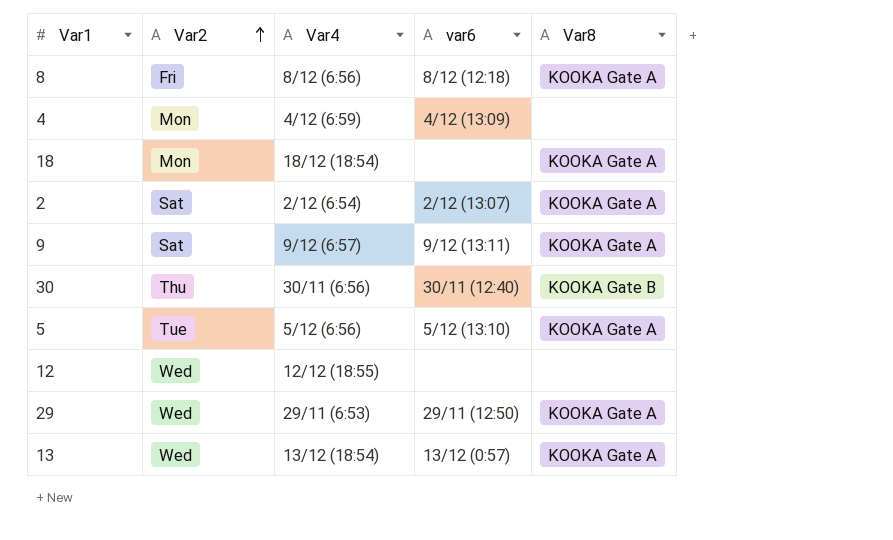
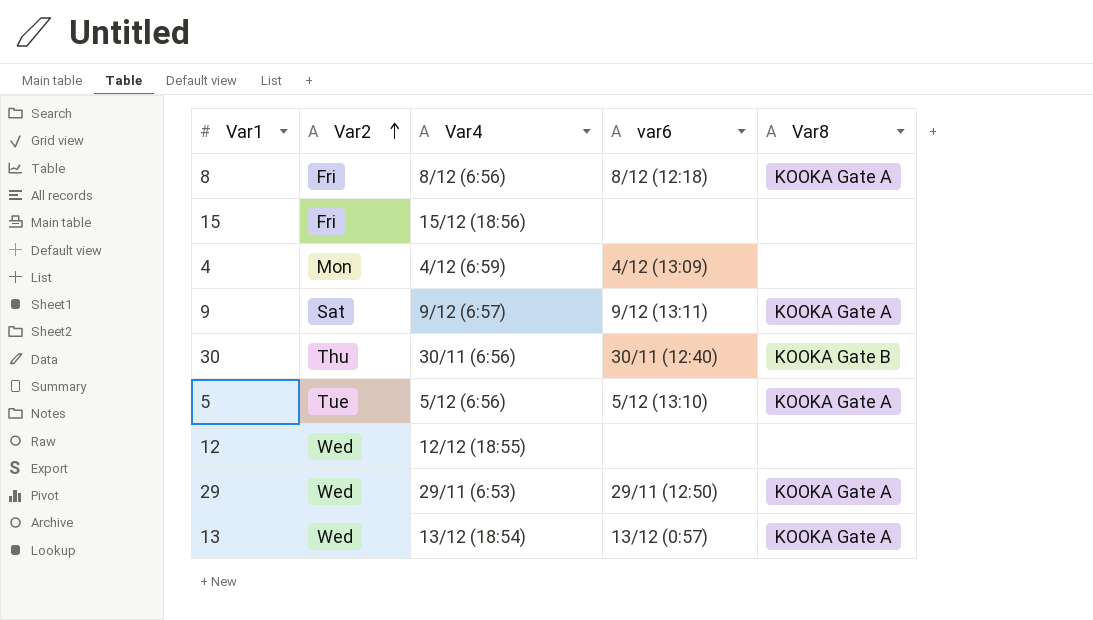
row 18: Mon | 18/12 (18:54) | none | KOOKA Gate A -> none
row 2: Sat | 2/12 (6:54) | 2/12 (13:07) | KOOKA Gate A -> none
row 15: none -> Fri | 15/12 (18:56) | none | none

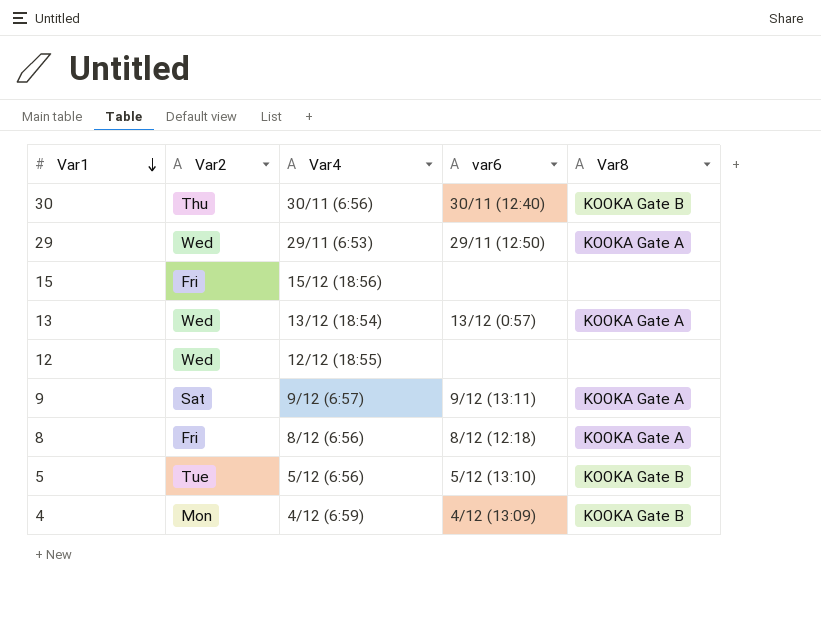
row order: Var2 ascending -> Var1 descending
5 | Var8: KOOKA Gate A -> KOOKA Gate B
4 | Var8: none -> KOOKA Gate B

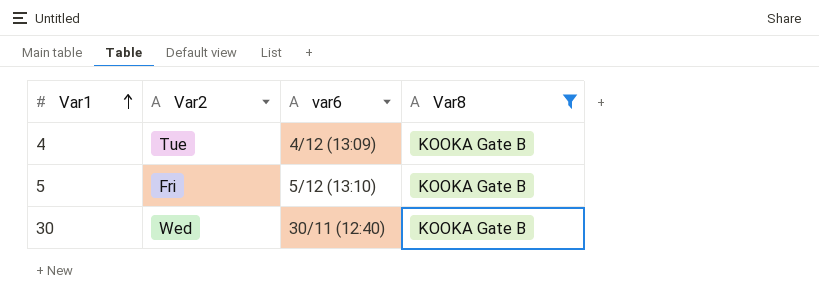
filter: none -> Var8 = KOOKA Gate B
row order: Var1 descending -> Var1 ascending
column Var4 | position: 3 -> none
4 | Var2: Mon -> Tue
5 | Var2: Tue -> Fri
30 | Var2: Thu -> Wed

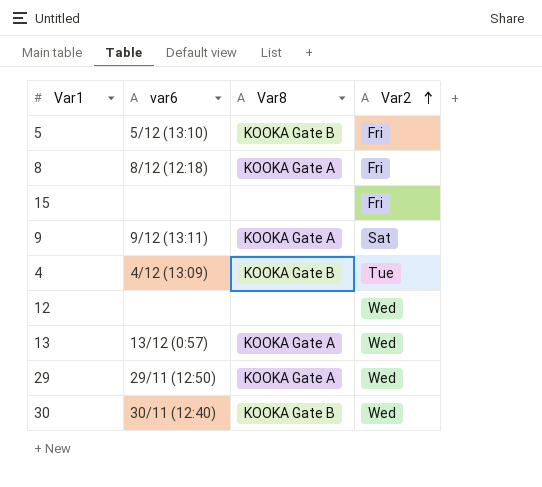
filter: Var8 = KOOKA Gate B -> none
row order: Var1 ascending -> Var2 ascending
column Var2 | position: 2 -> 4

